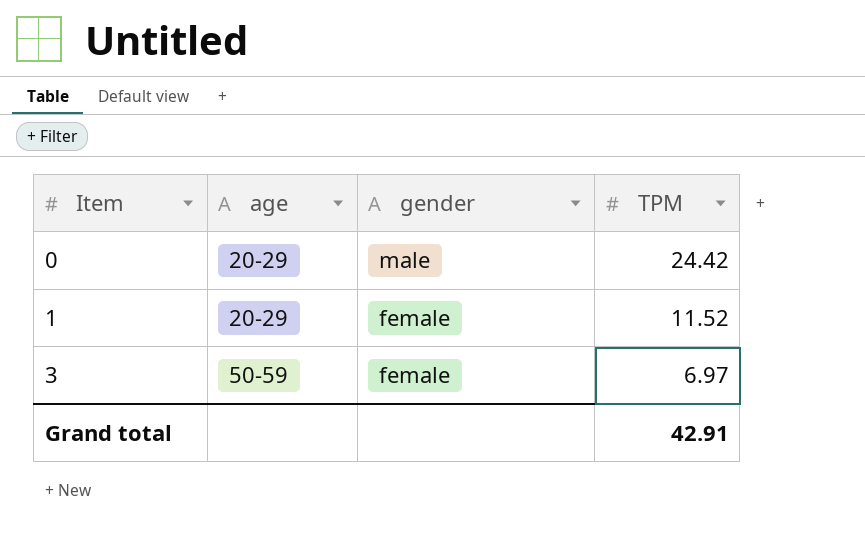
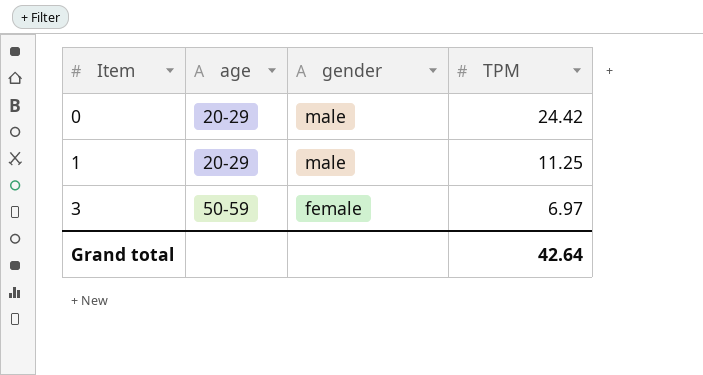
1 | gender: female -> male
1 | TPM: 11.52 -> 11.25
Grand total | TPM: 42.91 -> 42.64

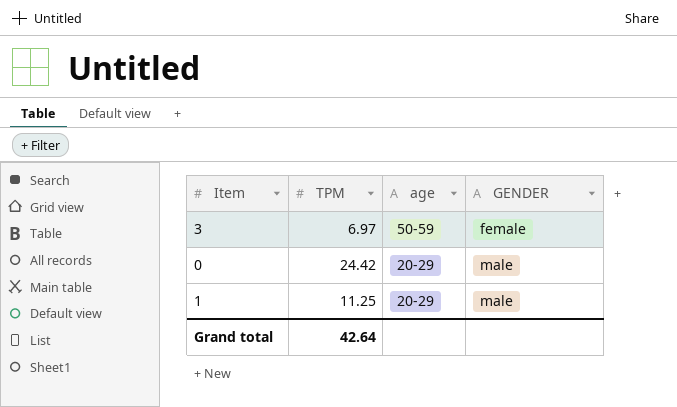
row order: Item ascending -> age descending
column TPM | position: 4 -> 2
column name: gender -> GENDER

